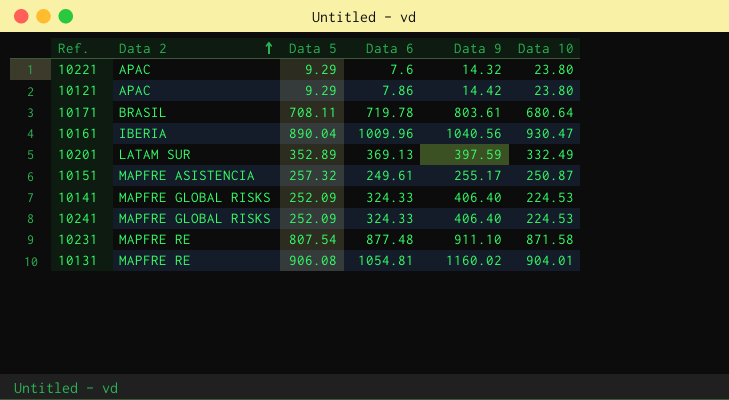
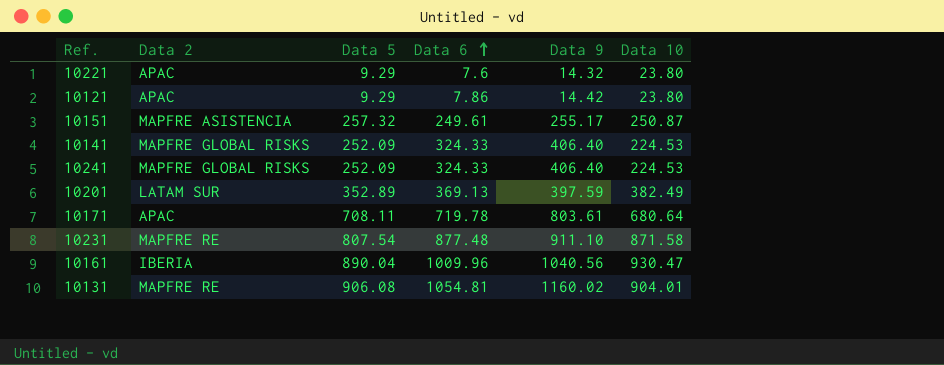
row order: Data 2 ascending -> Data 6 ascending
10201 | Data 10: 332.49 -> 382.49
10171 | Data 2: BRASIL -> APAC

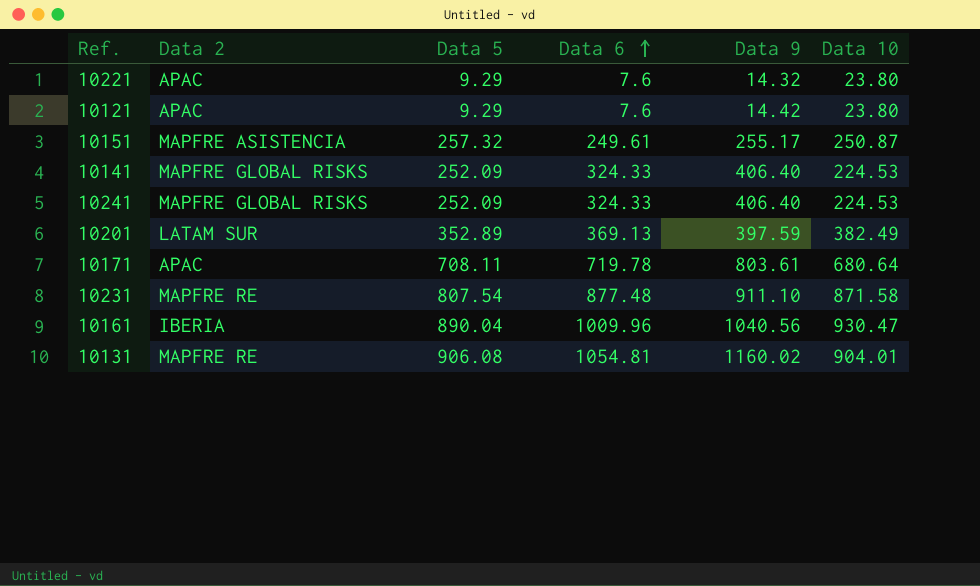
10121 | Data 6: 7.86 -> 7.6

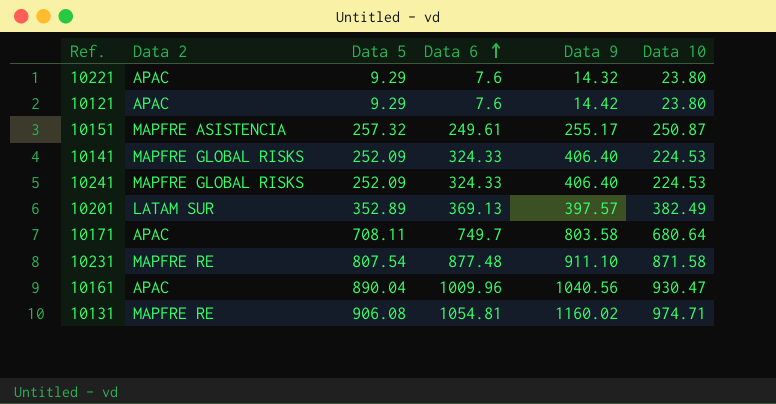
10201 | Data 9: 397.59 -> 397.57
10171 | Data 6: 719.78 -> 749.7
10171 | Data 9: 803.61 -> 803.58
10161 | Data 2: IBERIA -> APAC
10131 | Data 10: 904.01 -> 974.71

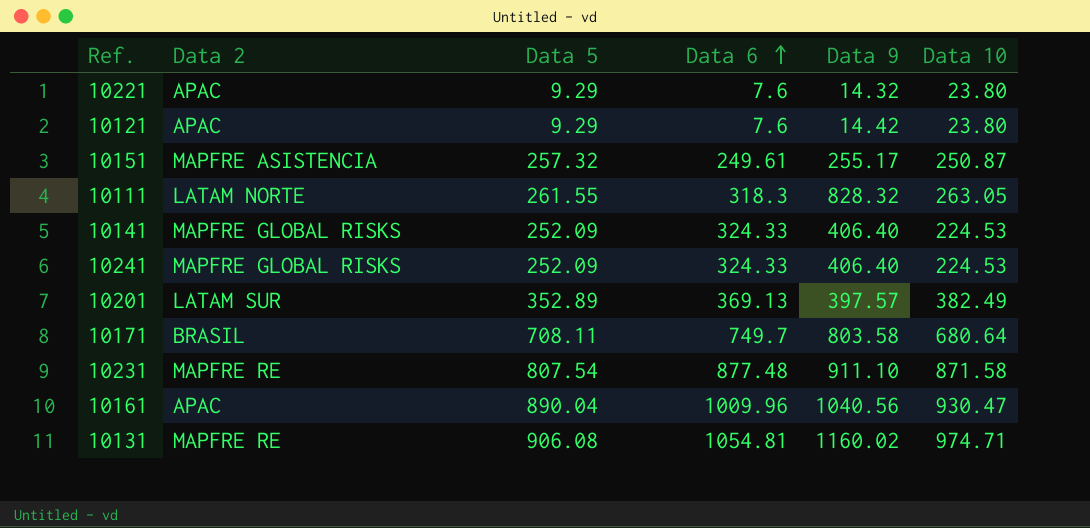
row 10111: none -> LATAM NORTE | 261.55 | 318.3 | 828.32 | 263.05
10171 | Data 2: APAC -> BRASIL

